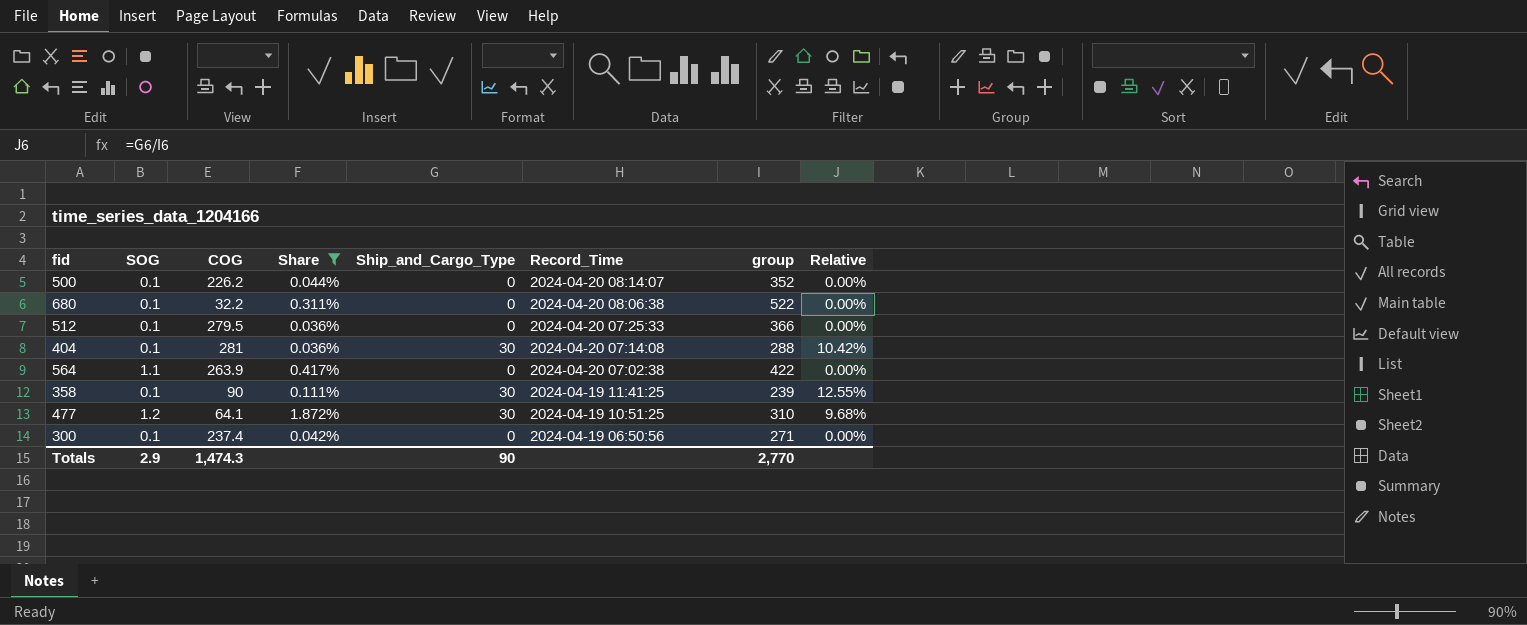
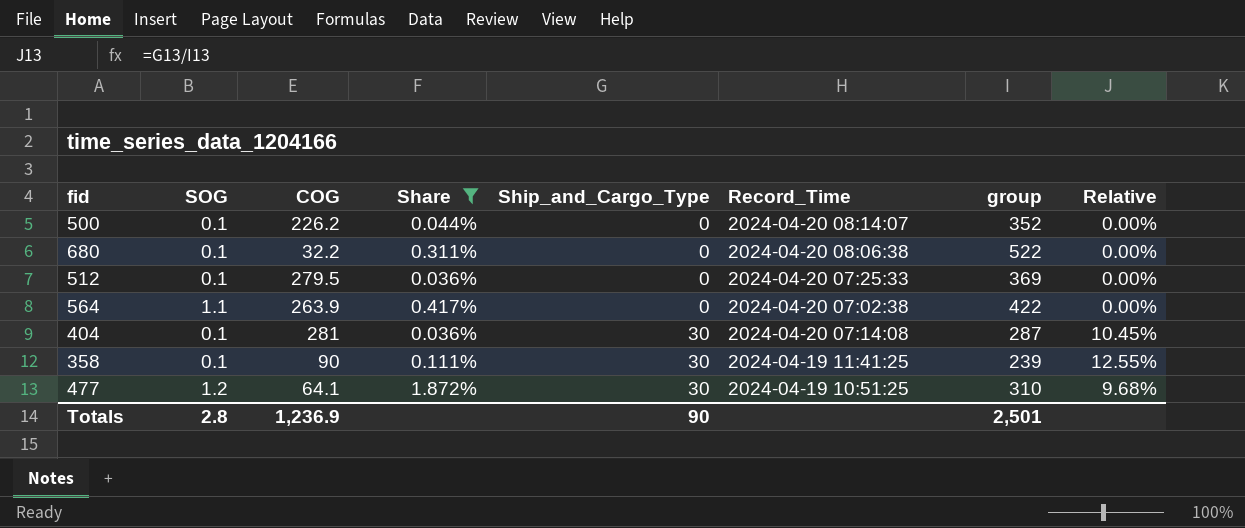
row order: Record_Time descending -> Ship_and_Cargo_Type ascending
row 300: 0.1 | 237.4 | 0.042% | 0 | 2024-04-19 06:50:56 | 271 | 0.00% -> none
512 | group: 366 -> 369
404 | group: 288 -> 287
404 | Relative: 10.42% -> 10.45%
Totals | SOG: 2.9 -> 2.8
Totals | COG: 1,474.3 -> 1,236.9
Totals | group: 2,770 -> 2,501

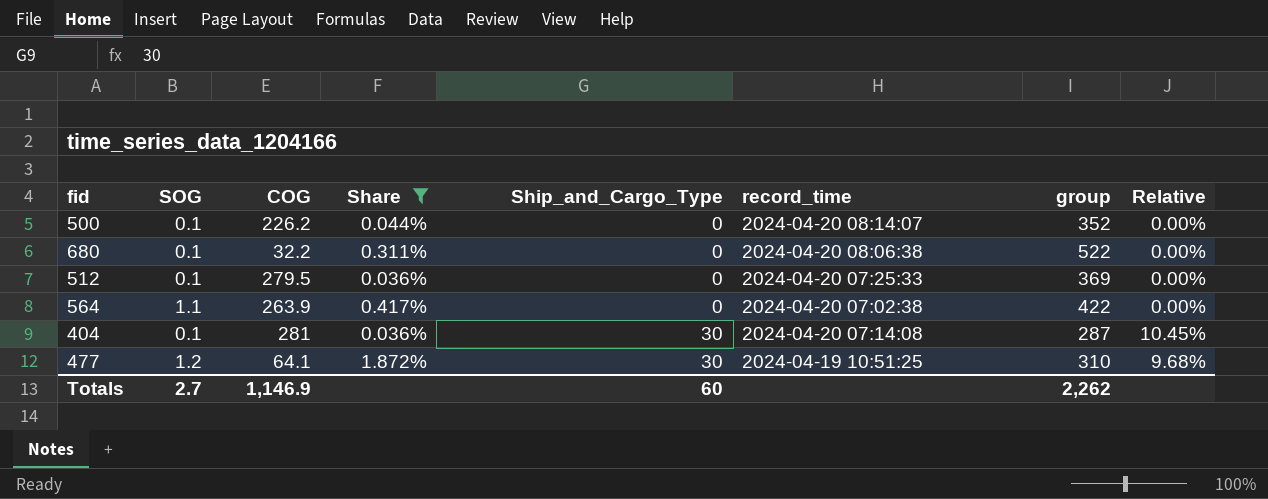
column name: Record_Time -> record_time
row 358: 0.1 | 90 | 0.111% | 30 | 2024-04-19 11:41:25 | 239 | 12.55% -> none
Totals | SOG: 2.8 -> 2.7
Totals | COG: 1,236.9 -> 1,146.9
Totals | Ship_and_Cargo_Type: 90 -> 60
Totals | group: 2,501 -> 2,262

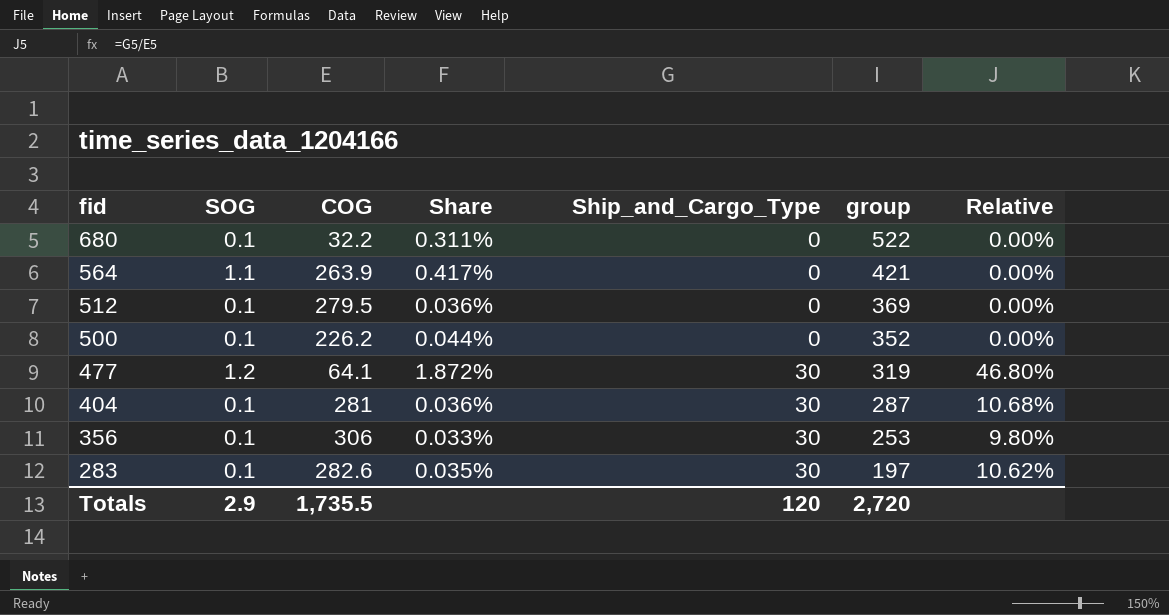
filter: Share >= 0.036% -> none
row order: Ship_and_Cargo_Type ascending -> fid descending
column record_time | position: 6 -> none
column Relative | formula: [Ship_and_Cargo_Type] / [group] -> [Ship_and_Cargo_Type] / [COG]
564 | group: 422 -> 421
477 | group: 310 -> 319
Totals | SOG: 2.7 -> 2.9
Totals | COG: 1,146.9 -> 1,735.5
Totals | Ship_and_Cargo_Type: 60 -> 120
Totals | group: 2,262 -> 2,720

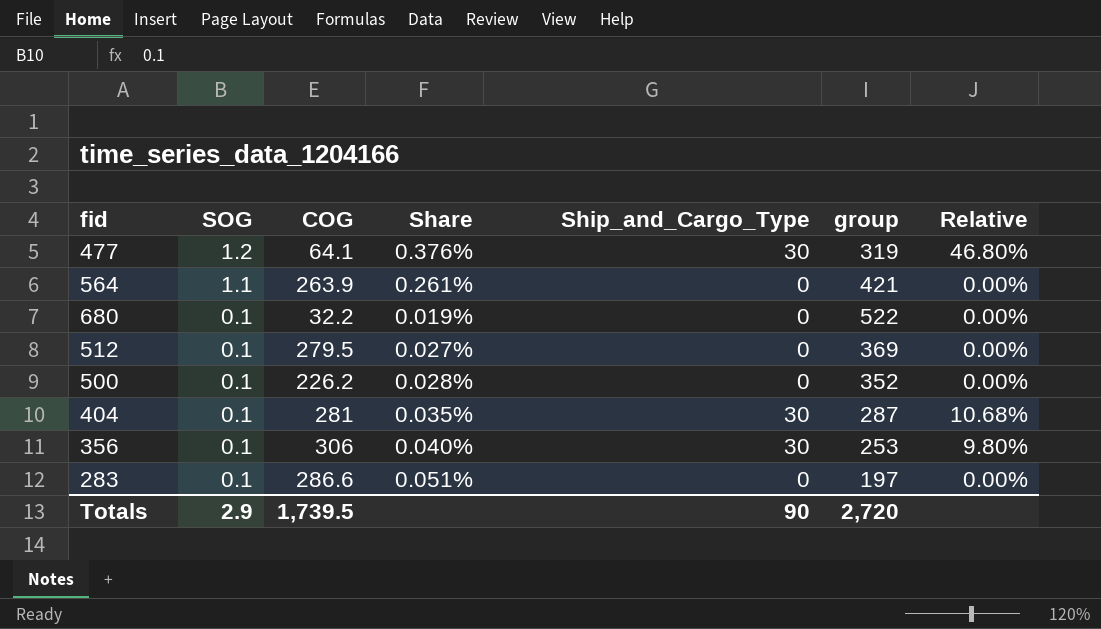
row order: fid descending -> SOG descending
column Share | formula: [SOG] / [COG] -> [SOG] / [group]
283 | COG: 282.6 -> 286.6
283 | Ship_and_Cargo_Type: 30 -> 0
283 | Relative: 10.62% -> 0.00%
Totals | COG: 1,735.5 -> 1,739.5
Totals | Ship_and_Cargo_Type: 120 -> 90

